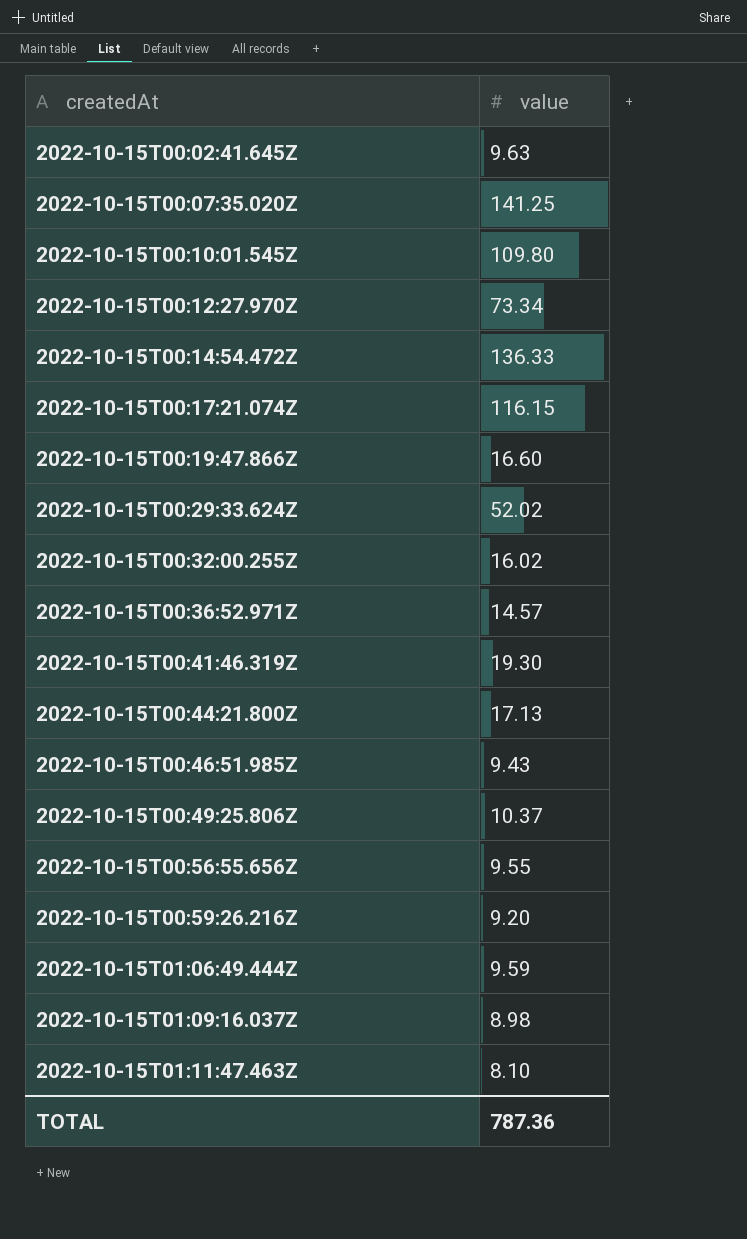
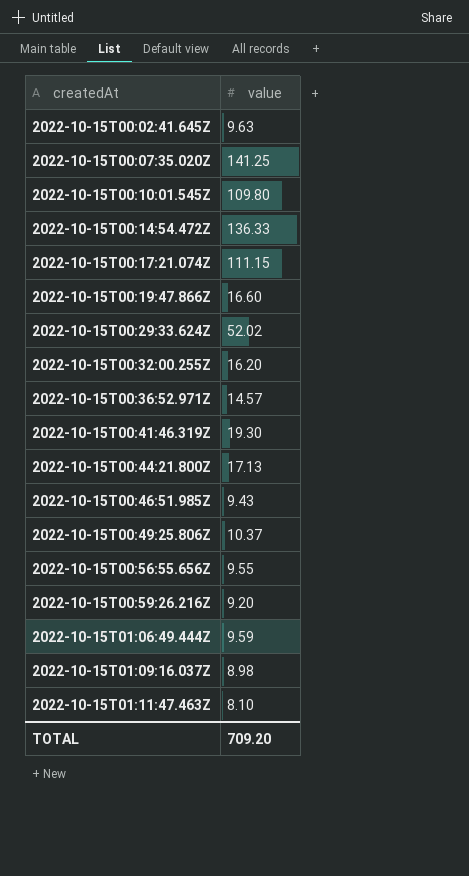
row 2022-10-15T00:12:27.970Z: 73.34 -> none
2022-10-15T00:17:21.074Z | value: 116.15 -> 111.15
2022-10-15T00:32:00.255Z | value: 16.02 -> 16.20
TOTAL | value: 787.36 -> 709.20

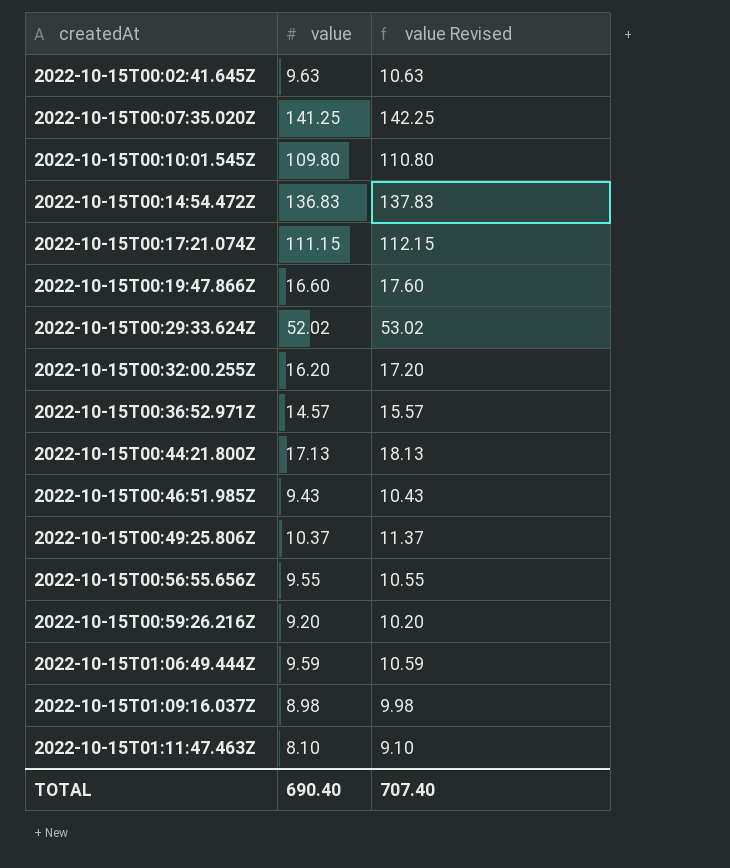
column value Revised | formula: none -> [value] + 1
row 2022-10-15T00:41:46.319Z: 19.30 -> none
2022-10-15T00:14:54.472Z | value: 136.33 -> 136.83
TOTAL | value: 709.20 -> 690.40

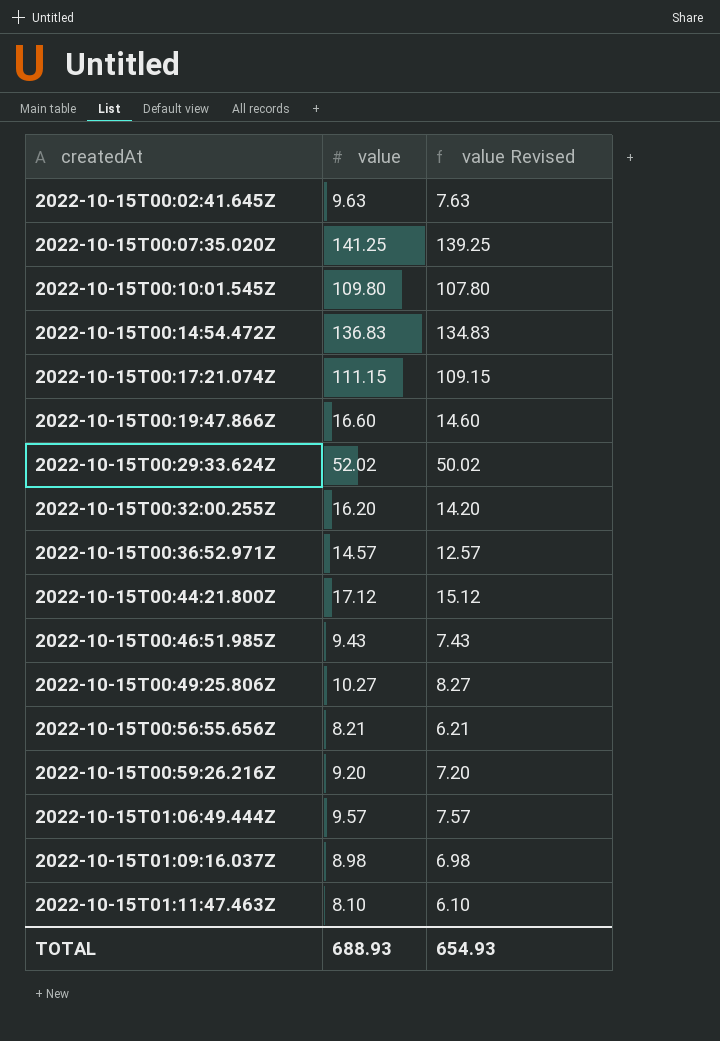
column value Revised | formula: [value] + 1 -> [value] - 2
2022-10-15T00:44:21.800Z | value: 17.13 -> 17.12
2022-10-15T00:49:25.806Z | value: 10.37 -> 10.27
2022-10-15T00:56:55.656Z | value: 9.55 -> 8.21
2022-10-15T01:06:49.444Z | value: 9.59 -> 9.57
TOTAL | value: 690.40 -> 688.93
TOTAL | value Revised: 707.40 -> 654.93

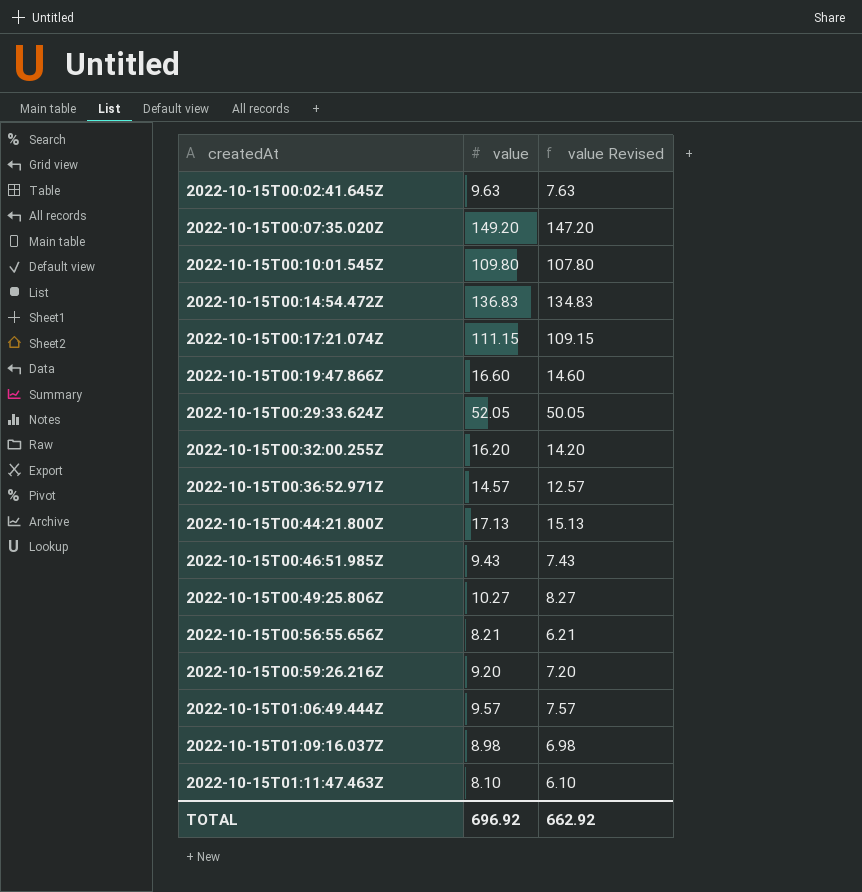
2022-10-15T00:07:35.020Z | value: 141.25 -> 149.20
2022-10-15T00:07:35.020Z | value Revised: 139.25 -> 147.20
2022-10-15T00:29:33.624Z | value: 52.02 -> 52.05
2022-10-15T00:29:33.624Z | value Revised: 50.02 -> 50.05
2022-10-15T00:44:21.800Z | value: 17.12 -> 17.13
2022-10-15T00:44:21.800Z | value Revised: 15.12 -> 15.13
TOTAL | value: 688.93 -> 696.92
TOTAL | value Revised: 654.93 -> 662.92

